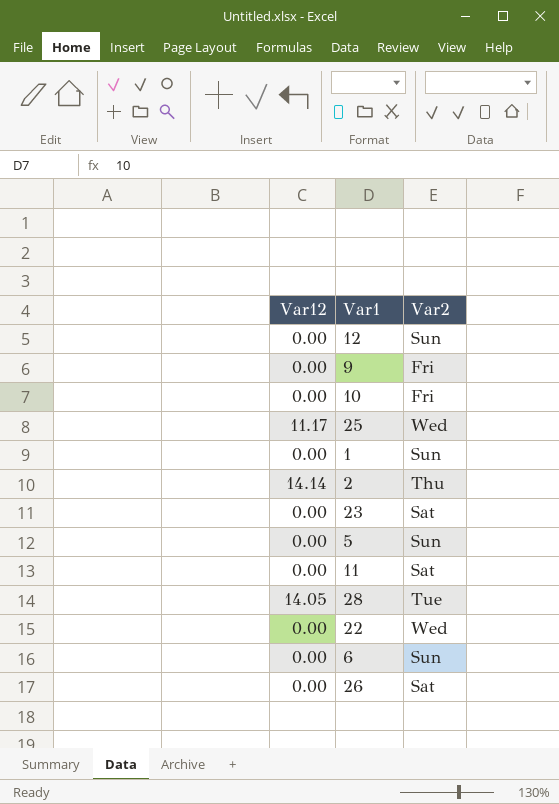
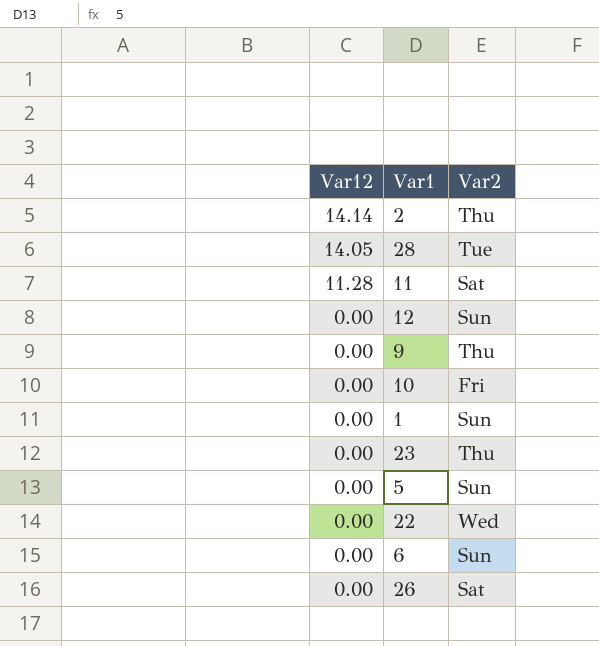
row order: none -> Var12 descending
row 25: 11.17 | Wed -> none
11 | Var12: 0.00 -> 11.28
9 | Var2: Fri -> Thu
23 | Var2: Sat -> Thu

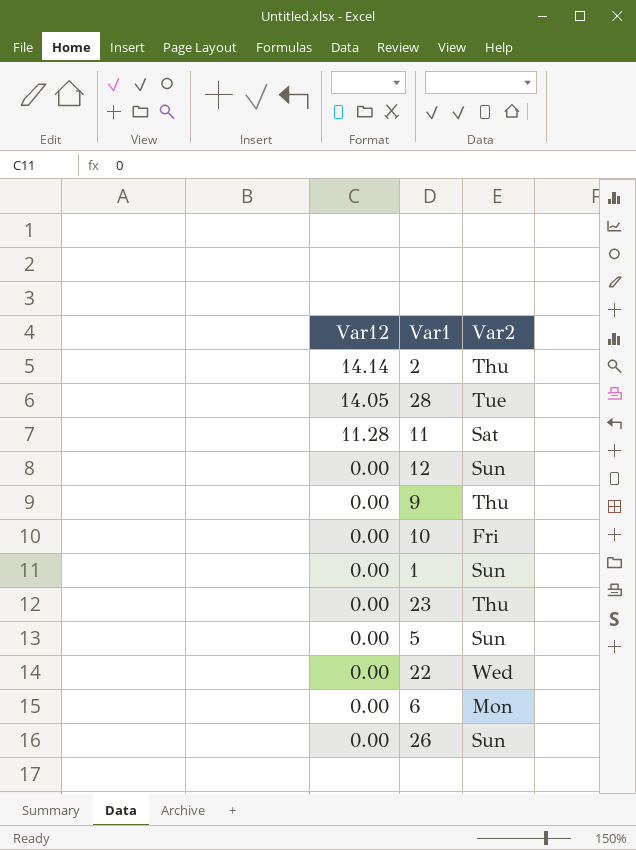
6 | Var2: Sun -> Mon
26 | Var2: Sat -> Sun

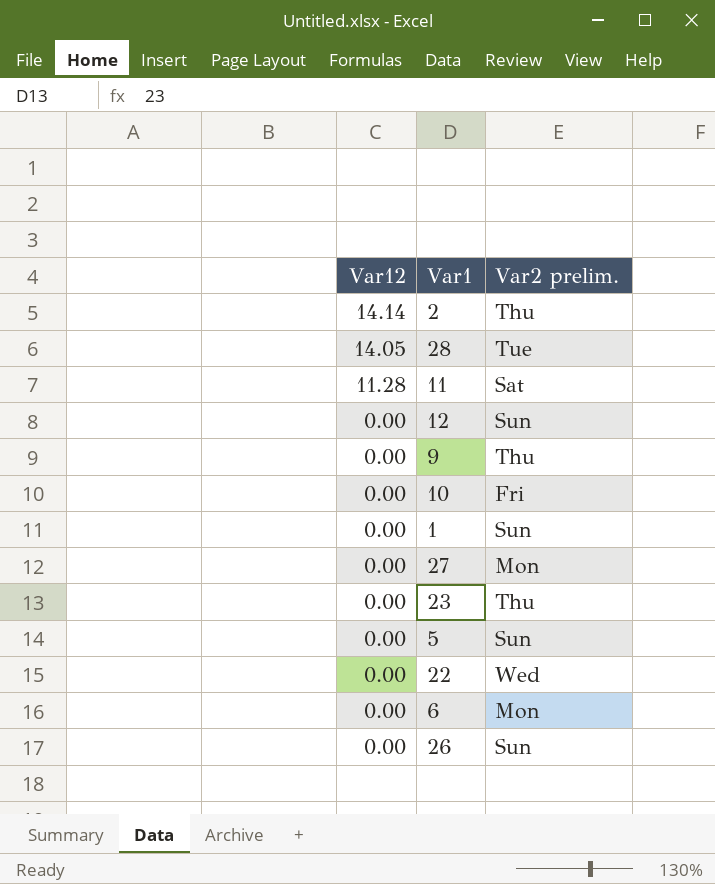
column name: Var2 -> Var2 prelim.
row 27: none -> 0.00 | Mon

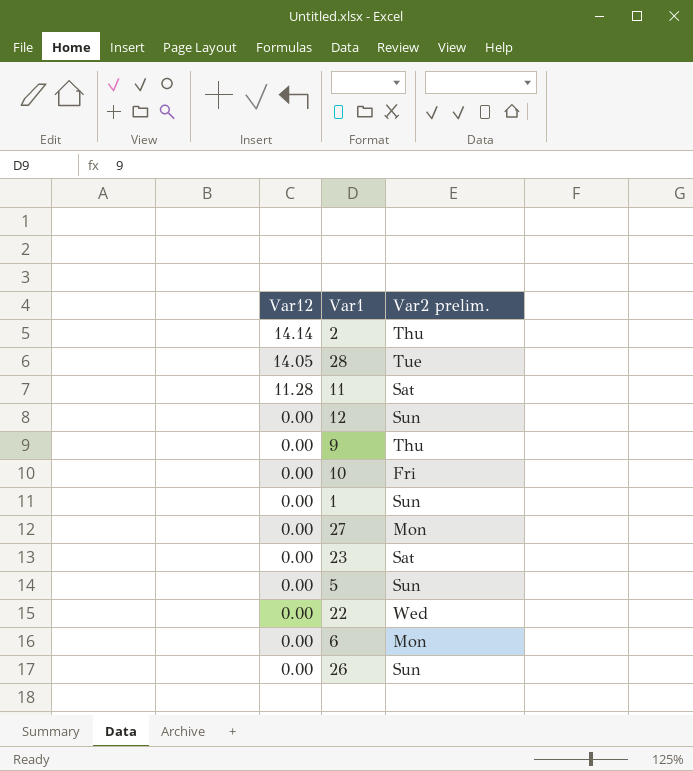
23 | Var2 prelim.: Thu -> Sat

